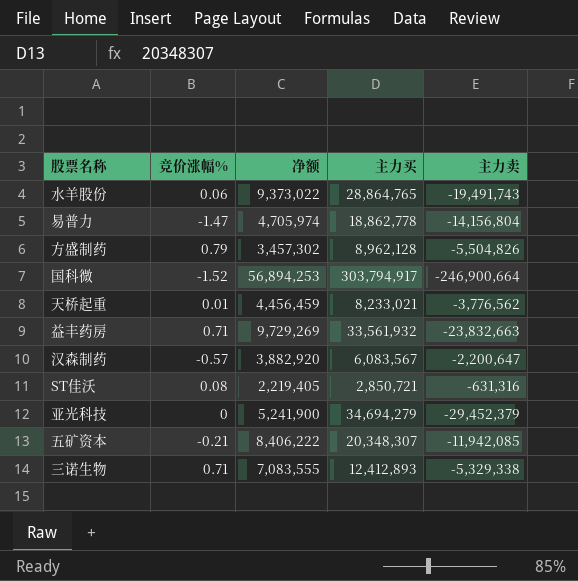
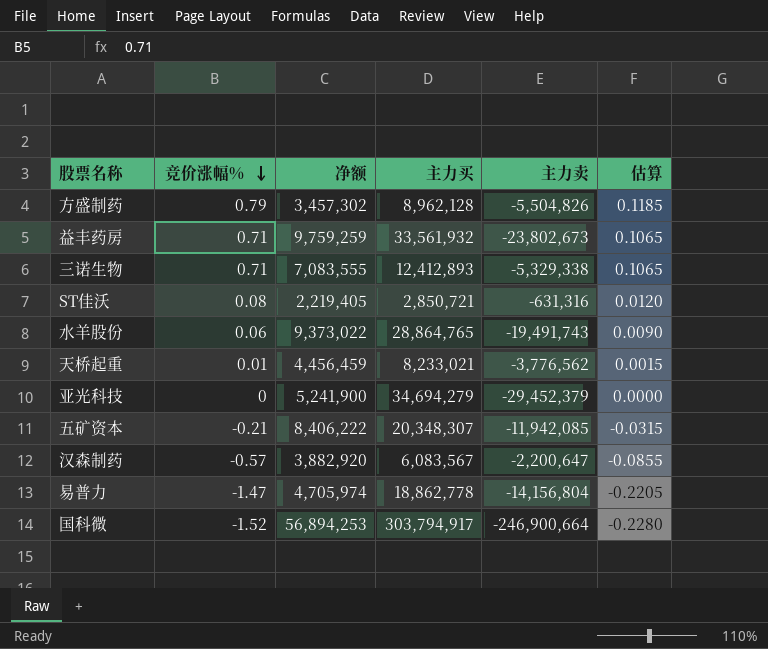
row order: none -> 竞价涨幅% descending
column 估算 | formula: none -> [竞价涨幅%] * 0.15
益丰药房 | 净额: 9,729,269 -> 9,759,259
益丰药房 | 主力卖: -23,832,663 -> -23,802,673

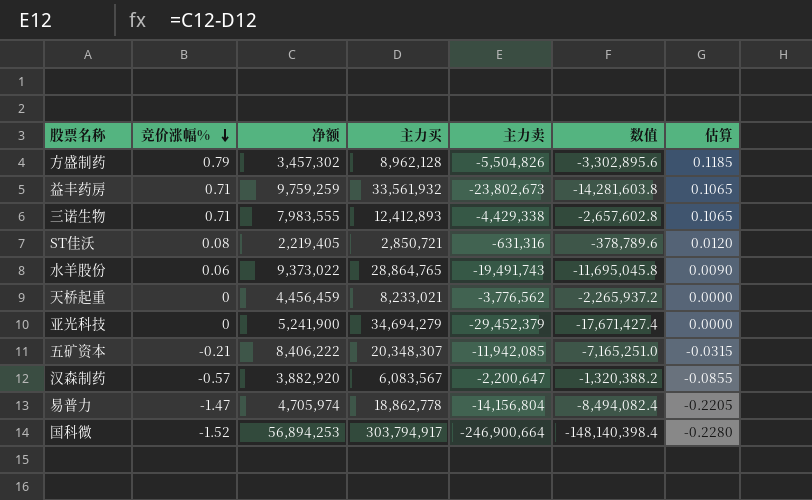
column 数值 | formula: none -> [主力卖] * 0.6
三诺生物 | 净额: 7,083,555 -> 7,983,555
三诺生物 | 主力卖: -5,329,338 -> -4,429,338
天桥起重 | 竞价涨幅%: 0.01 -> 0
天桥起重 | 估算: 0.0015 -> 0.0000

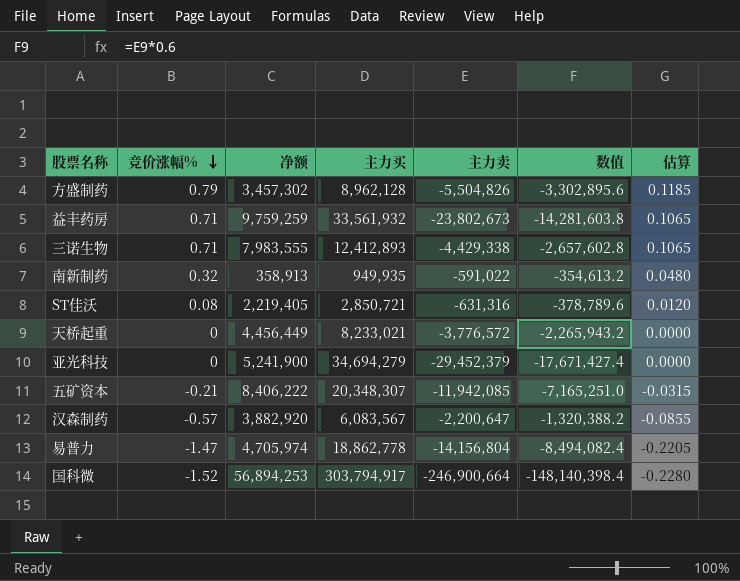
row 水羊股份: 0.06 | 9,373,022 | 28,864,765 | -19,491,743 | -11,695,045.8 | 0.0090 -> none
row 南新制药: none -> 0.32 | 358,913 | 949,935 | -591,022 | -354,613.2 | 0.0480
天桥起重 | 净额: 4,456,459 -> 4,456,449
天桥起重 | 主力卖: -3,776,562 -> -3,776,572
天桥起重 | 数值: -2,265,937.2 -> -2,265,943.2

